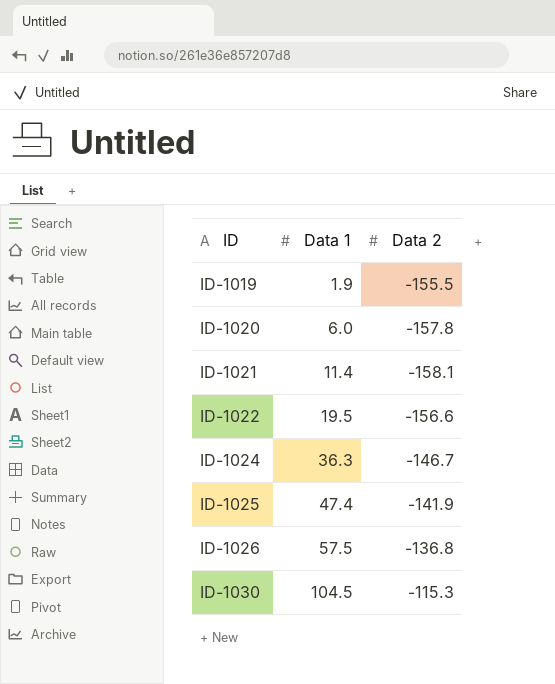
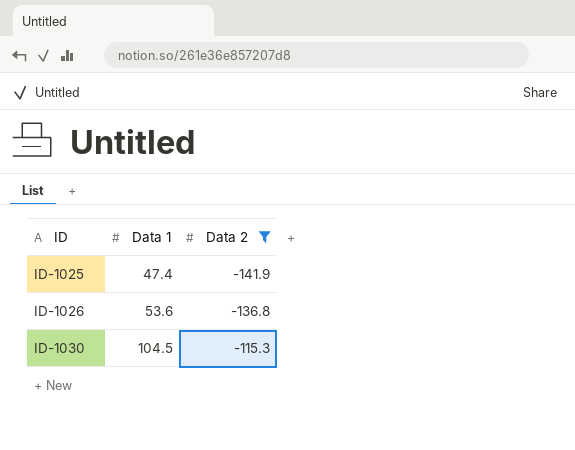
filter: none -> Data 2 >= -141.9
ID-1026 | Data 1: 57.5 -> 53.6

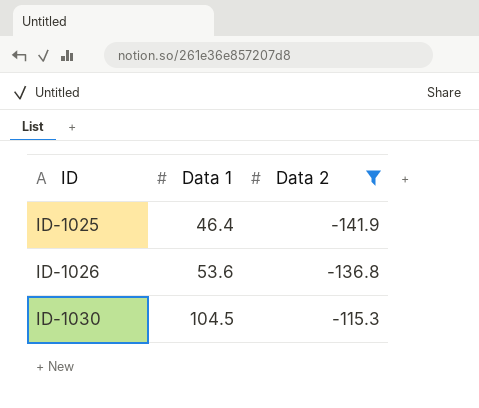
ID-1025 | Data 1: 47.4 -> 46.4

